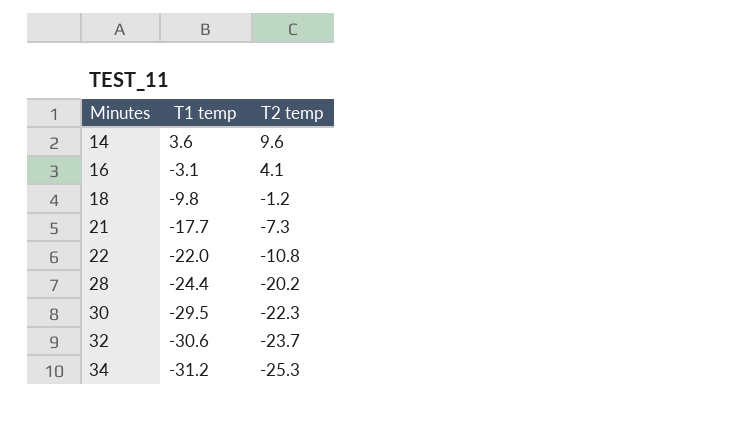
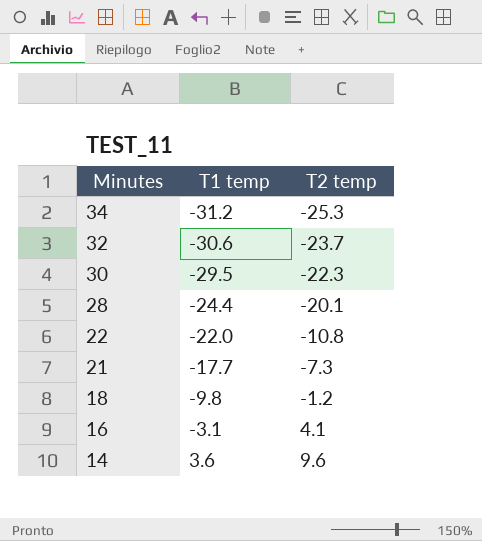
row order: Minutes ascending -> Minutes descending
28 | T2 temp: -20.2 -> -20.1

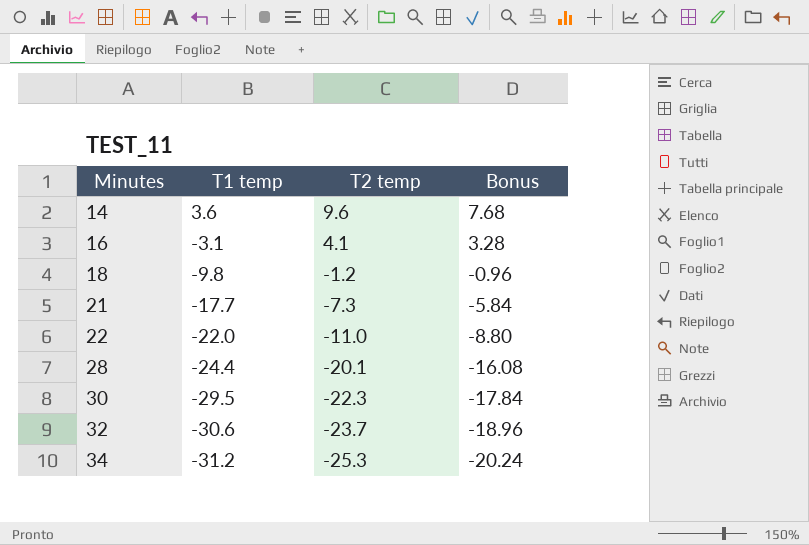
row order: Minutes descending -> Minutes ascending
column Bonus | formula: none -> [T2 temp] * 0.8
22 | T2 temp: -10.8 -> -11.0

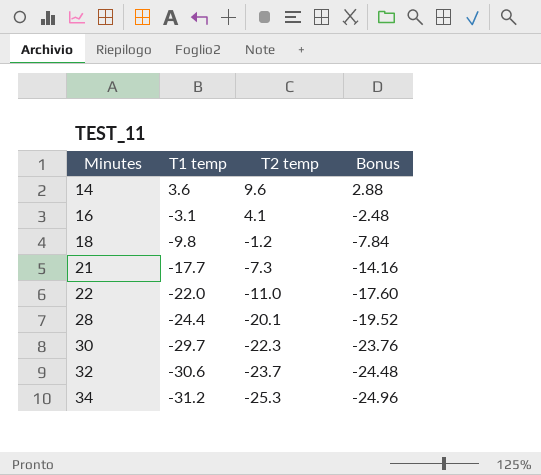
column Bonus | formula: [T2 temp] * 0.8 -> [T1 temp] * 0.8
30 | T1 temp: -29.5 -> -29.7

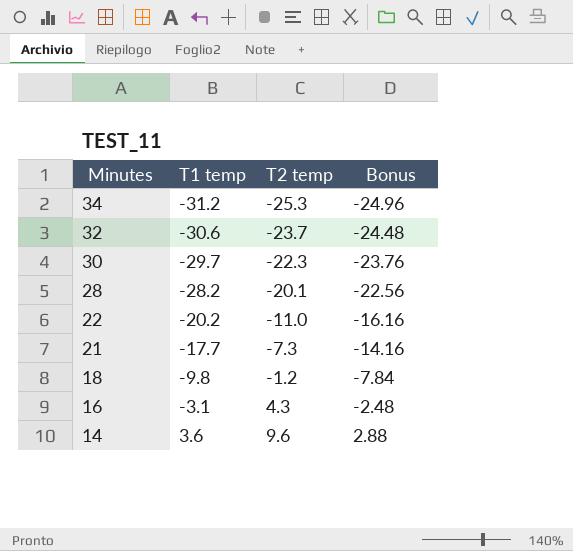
row order: Minutes ascending -> Minutes descending
28 | T1 temp: -24.4 -> -28.2
28 | Bonus: -19.52 -> -22.56
22 | T1 temp: -22.0 -> -20.2
22 | Bonus: -17.60 -> -16.16
16 | T2 temp: 4.1 -> 4.3

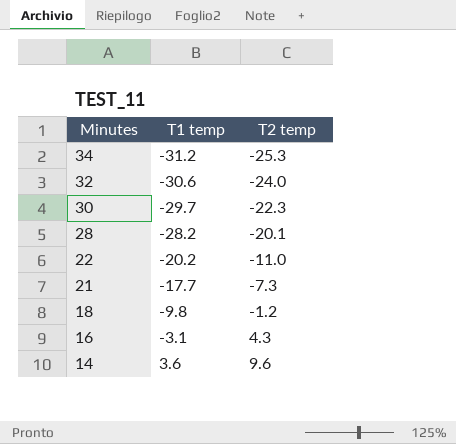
column Bonus | formula: [T1 temp] * 0.8 -> none
32 | T2 temp: -23.7 -> -24.0

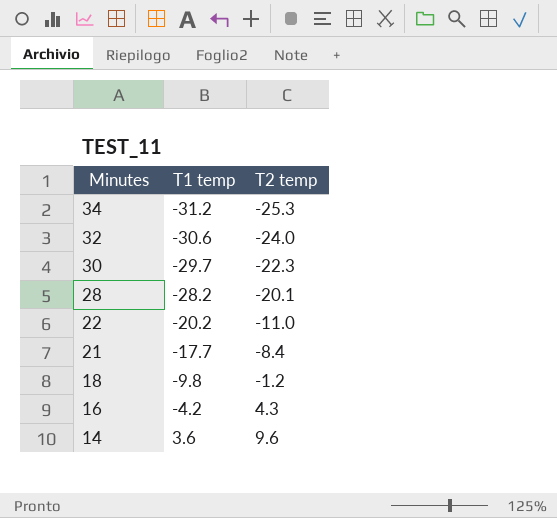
21 | T2 temp: -7.3 -> -8.4
16 | T1 temp: -3.1 -> -4.2

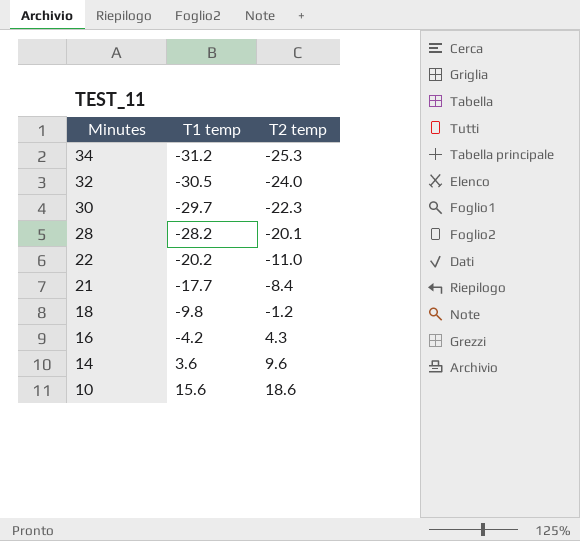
32 | T1 temp: -30.6 -> -30.5
row 10: none -> 15.6 | 18.6

